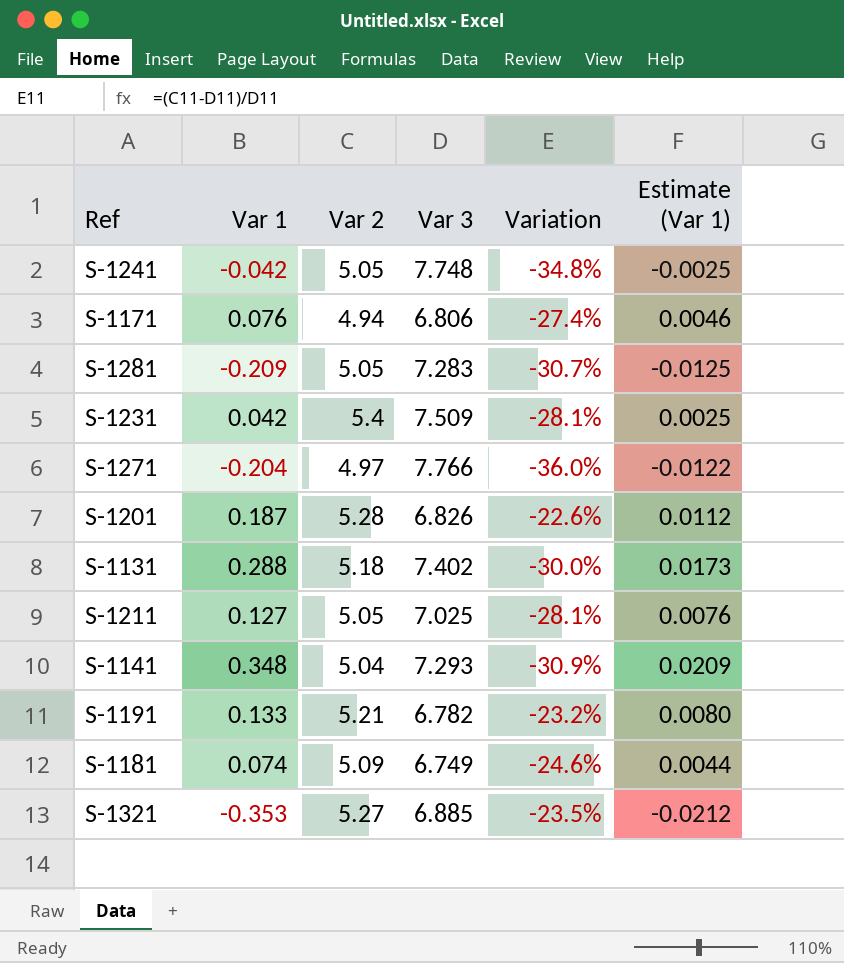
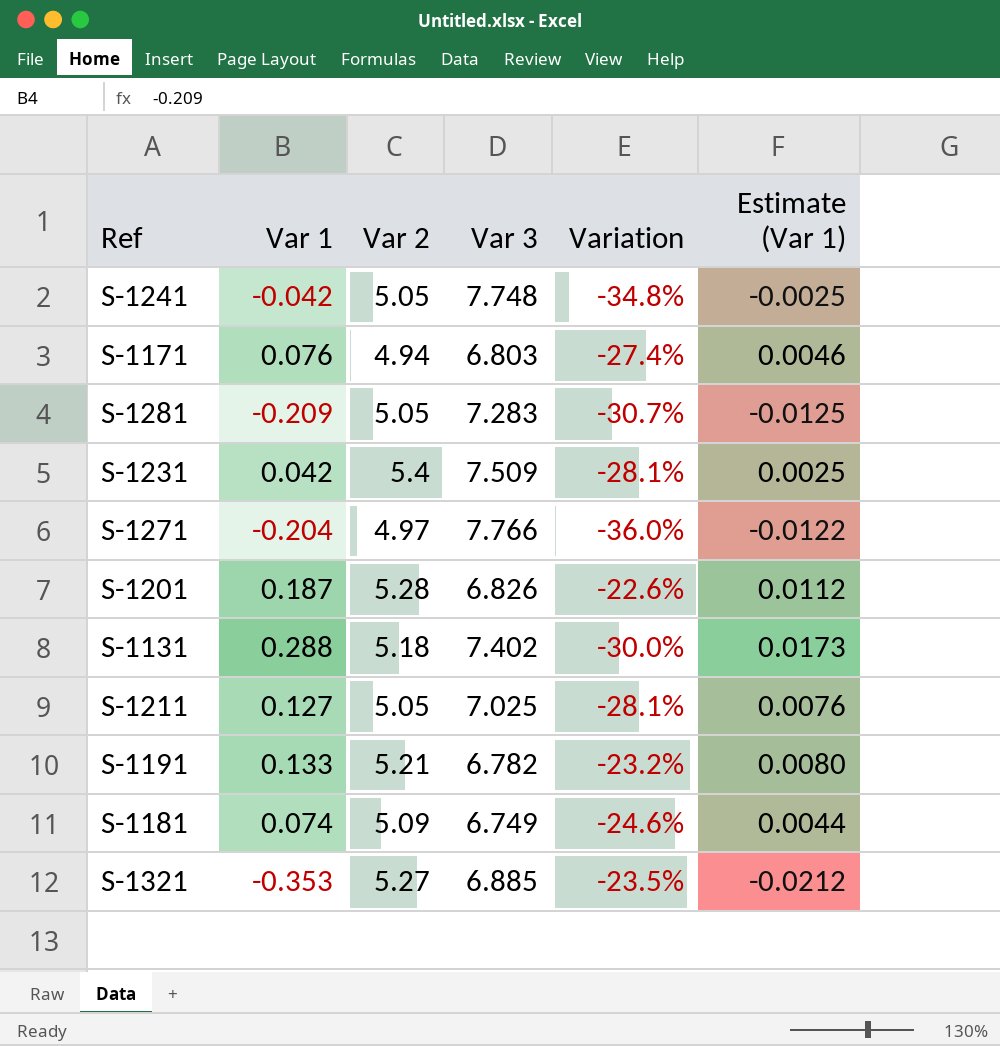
row S-1141: 0.348 | 5.04 | 7.293 | -30.9% | 0.0209 -> none
S-1171 | Var 3: 6.806 -> 6.803

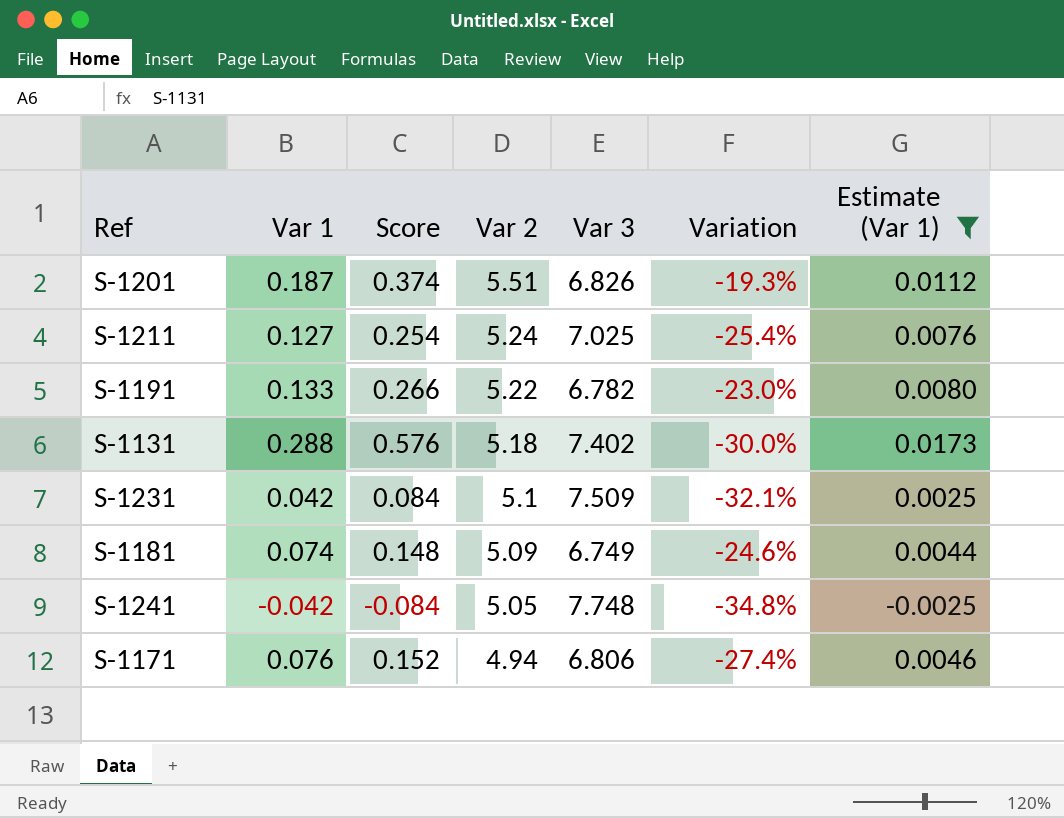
filter: none -> Estimate (Var 1) >= -0.0025
row order: none -> Var 2 descending
column Score | formula: none -> [Var 1] * 2
S-1201 | Var 2: 5.28 -> 5.51
S-1201 | Variation: -22.6% -> -19.3%
S-1211 | Var 2: 5.05 -> 5.24
S-1211 | Variation: -28.1% -> -25.4%
S-1191 | Var 2: 5.21 -> 5.22
S-1191 | Variation: -23.2% -> -23.0%
S-1231 | Var 2: 5.4 -> 5.1
S-1231 | Variation: -28.1% -> -32.1%
S-1171 | Var 3: 6.803 -> 6.806

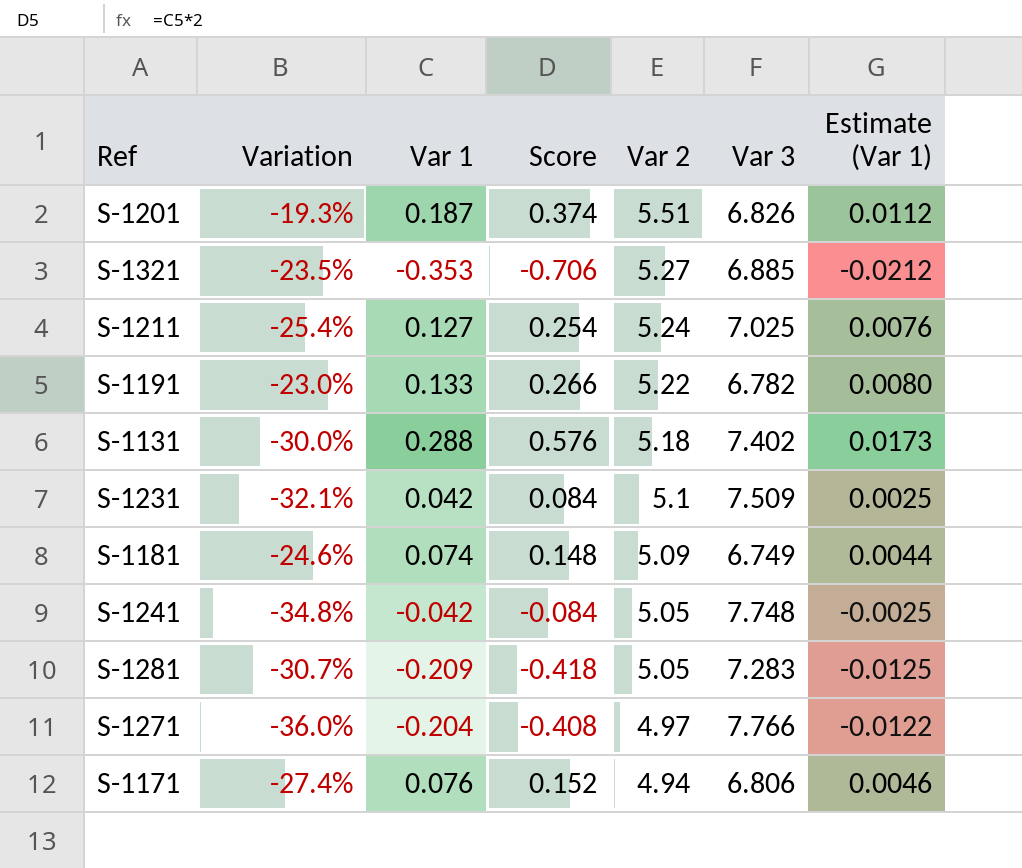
filter: Estimate (Var 1) >= -0.0025 -> none
column Variation | position: 6 -> 2

